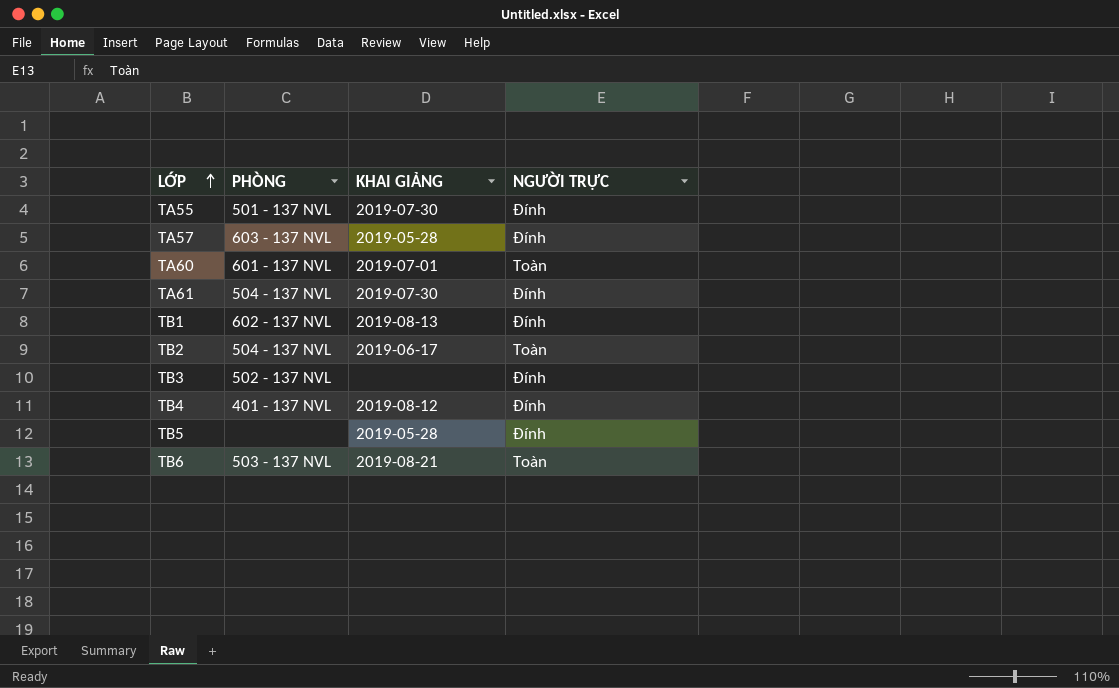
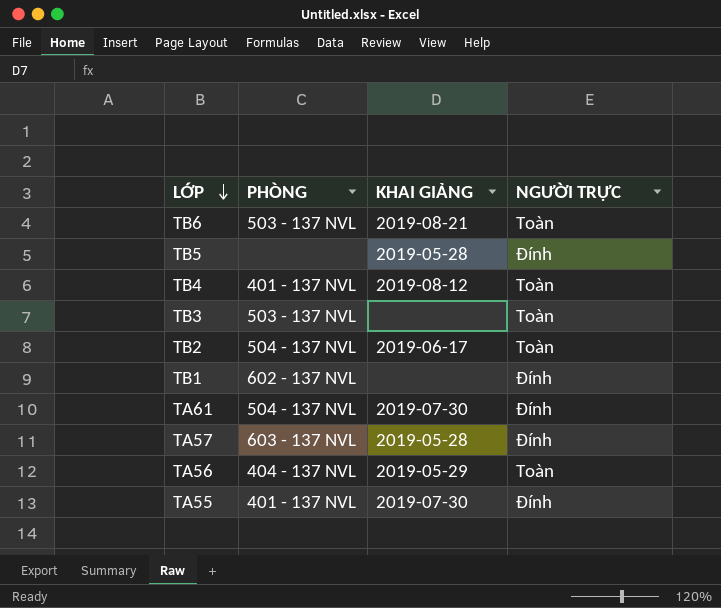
row order: LỚP ascending -> LỚP descending
row TA60: 601 - 137 NVL | 2019-07-01 | Toàn -> none
TB4 | NGƯỜI TRỰC: Đính -> Toàn
TB3 | PHÒNG: 502 - 137 NVL -> 503 - 137 NVL
TB3 | NGƯỜI TRỰC: Đính -> Toàn
TB1 | KHAI GIẢNG: 2019-08-13 -> none
row TA56: none -> 404 - 137 NVL | 2019-05-29 | Toàn
TA55 | PHÒNG: 501 - 137 NVL -> 401 - 137 NVL

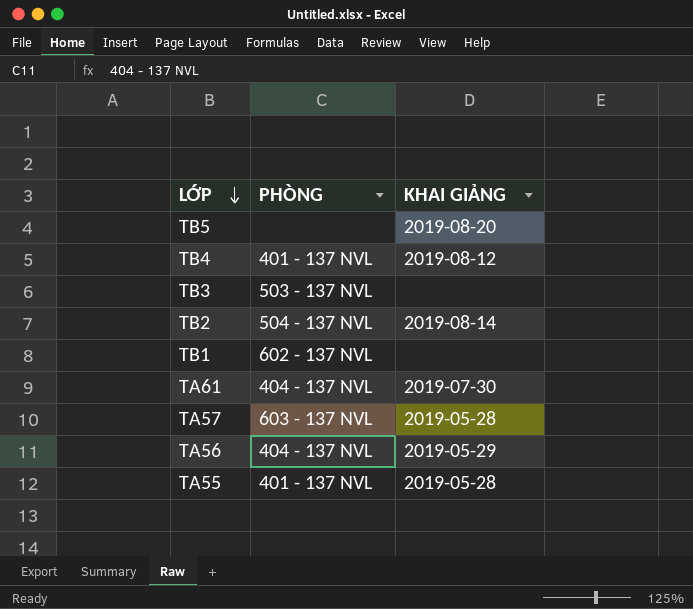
column NGƯỜI TRỰC | position: 4 -> none
row TB6: 503 - 137 NVL | 2019-08-21 | Toàn -> none
TB5 | KHAI GIẢNG: 2019-05-28 -> 2019-08-20
TB2 | KHAI GIẢNG: 2019-06-17 -> 2019-08-14
TA61 | PHÒNG: 504 - 137 NVL -> 404 - 137 NVL
TA55 | KHAI GIẢNG: 2019-07-30 -> 2019-05-28

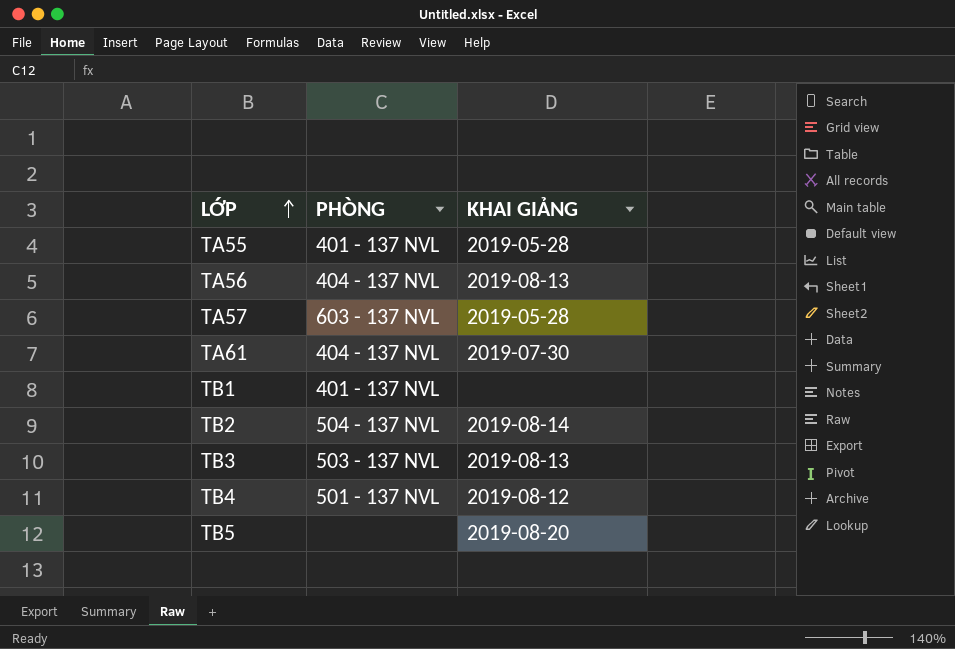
row order: LỚP descending -> LỚP ascending
TA56 | KHAI GIẢNG: 2019-05-29 -> 2019-08-13
TB1 | PHÒNG: 602 - 137 NVL -> 401 - 137 NVL
TB3 | KHAI GIẢNG: none -> 2019-08-13
TB4 | PHÒNG: 401 - 137 NVL -> 501 - 137 NVL

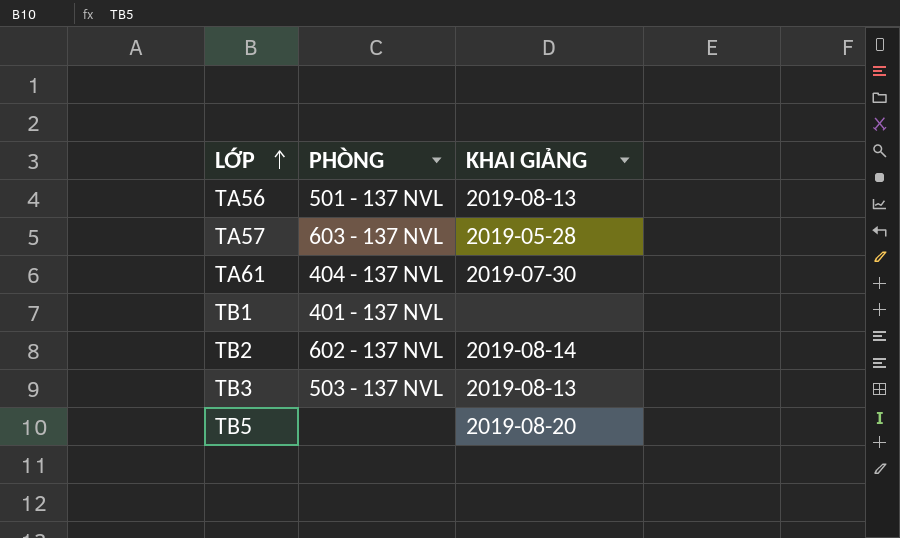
row TA55: 401 - 137 NVL | 2019-05-28 -> none
row TB4: 501 - 137 NVL | 2019-08-12 -> none
TA56 | PHÒNG: 404 - 137 NVL -> 501 - 137 NVL
TB2 | PHÒNG: 504 - 137 NVL -> 602 - 137 NVL

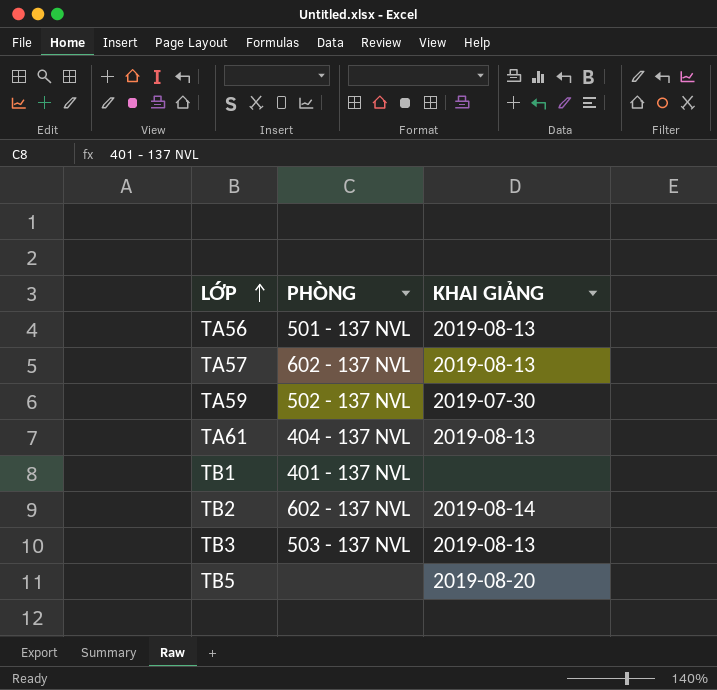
TA57 | PHÒNG: 603 - 137 NVL -> 602 - 137 NVL
TA57 | KHAI GIẢNG: 2019-05-28 -> 2019-08-13
row TA59: none -> 502 - 137 NVL | 2019-07-30
TA61 | KHAI GIẢNG: 2019-07-30 -> 2019-08-13

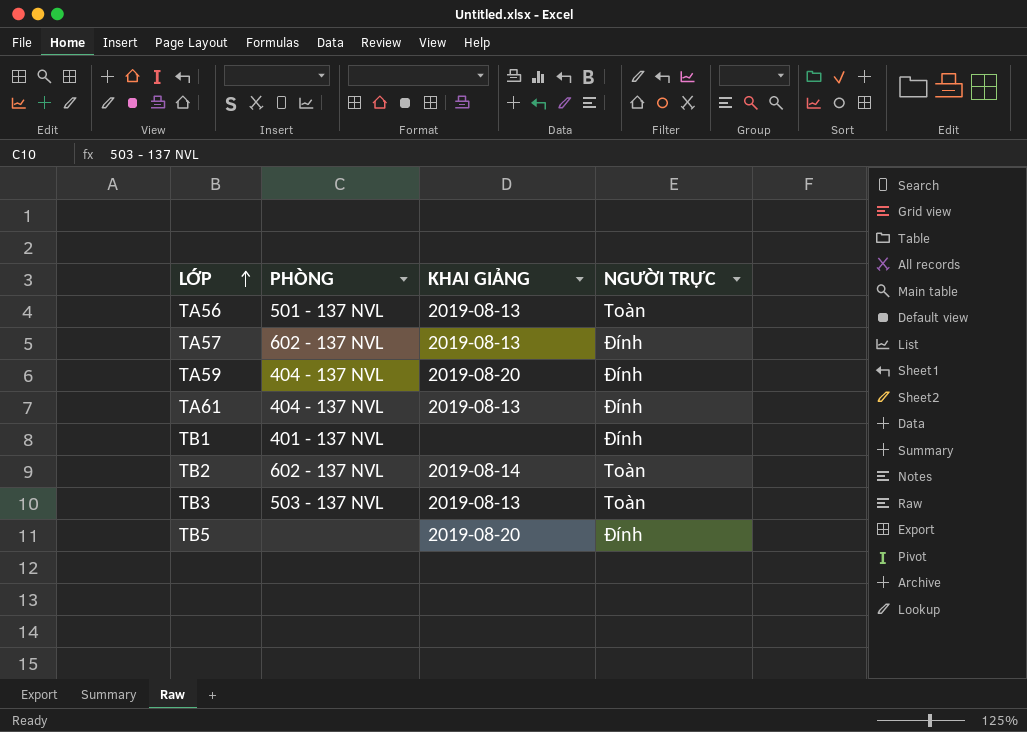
column NGƯỜI TRỰC | position: none -> 4
TA59 | PHÒNG: 502 - 137 NVL -> 404 - 137 NVL
TA59 | KHAI GIẢNG: 2019-07-30 -> 2019-08-20

